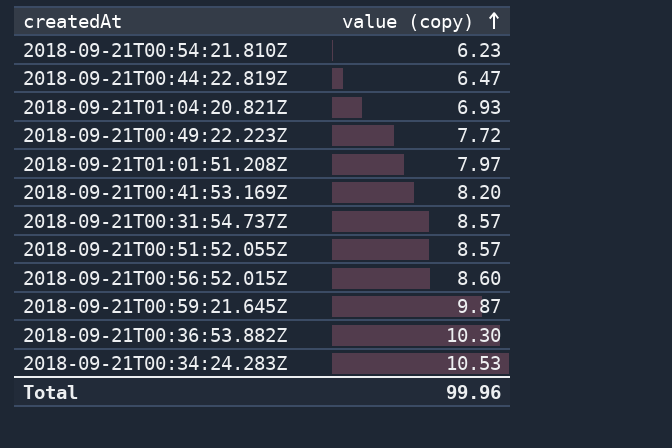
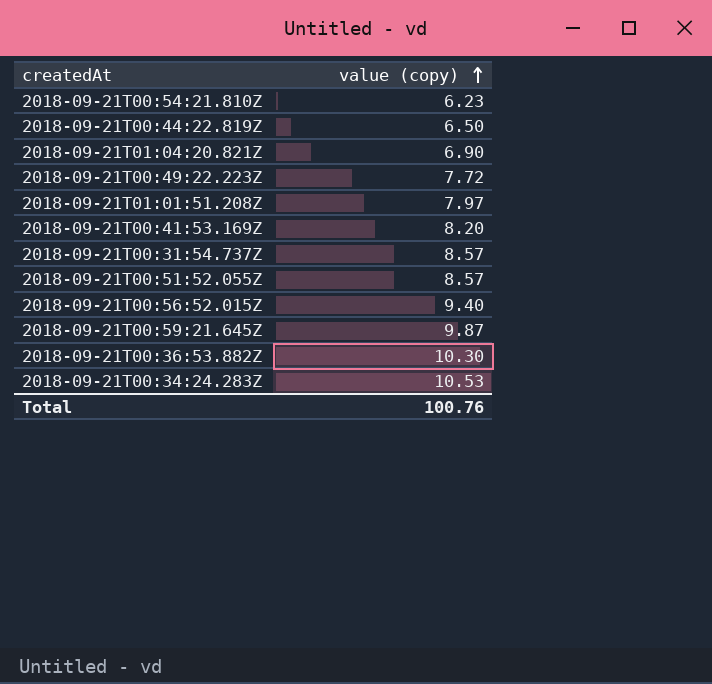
2018-09-21T00:44:22.819Z | value (copy): 6.47 -> 6.50
2018-09-21T01:04:20.821Z | value (copy): 6.93 -> 6.90
2018-09-21T00:56:52.015Z | value (copy): 8.60 -> 9.40
Total | value (copy): 99.96 -> 100.76

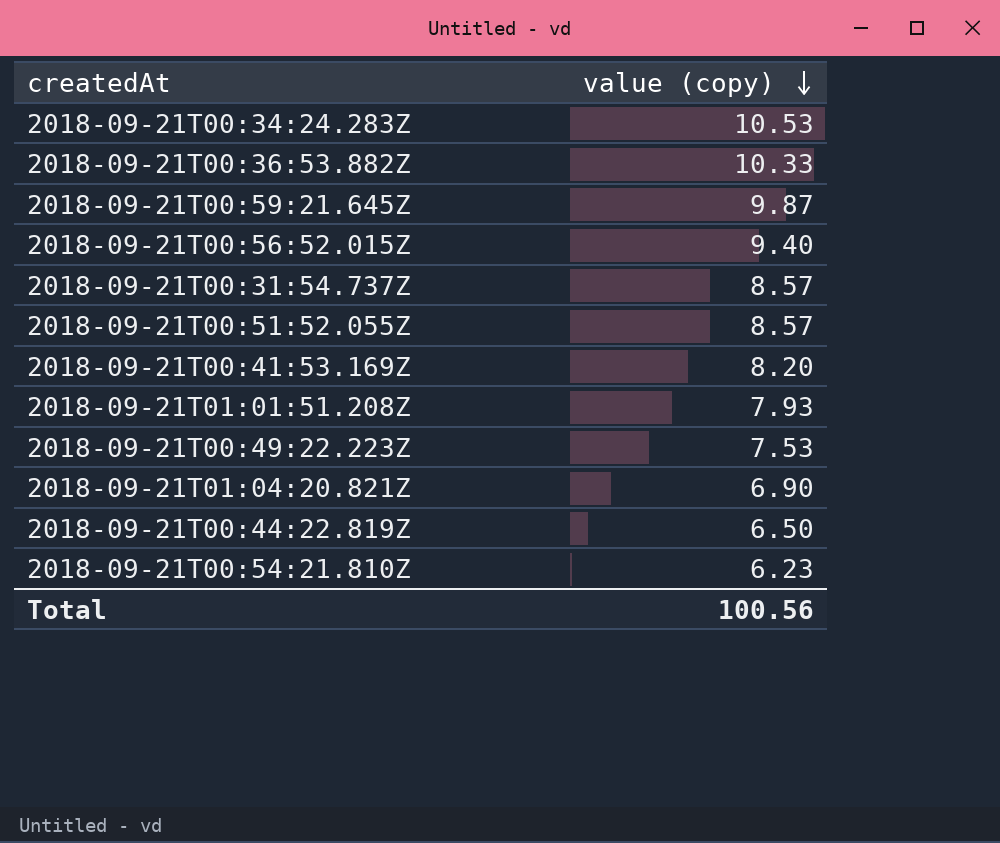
row order: value (copy) ascending -> value (copy) descending
2018-09-21T00:36:53.882Z | value (copy): 10.30 -> 10.33
2018-09-21T01:01:51.208Z | value (copy): 7.97 -> 7.93
2018-09-21T00:49:22.223Z | value (copy): 7.72 -> 7.53
Total | value (copy): 100.76 -> 100.56

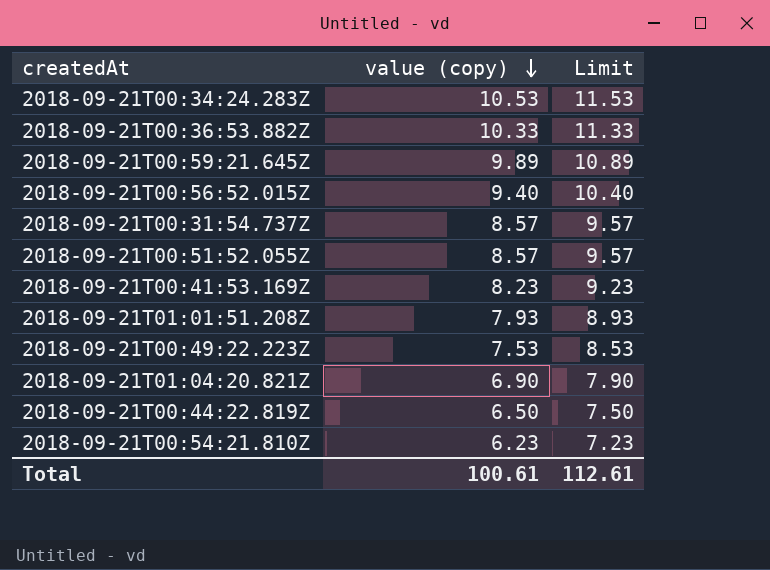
column Limit | formula: none -> [value (copy)] + 1
2018-09-21T00:59:21.645Z | value (copy): 9.87 -> 9.89
2018-09-21T00:41:53.169Z | value (copy): 8.20 -> 8.23
Total | value (copy): 100.56 -> 100.61

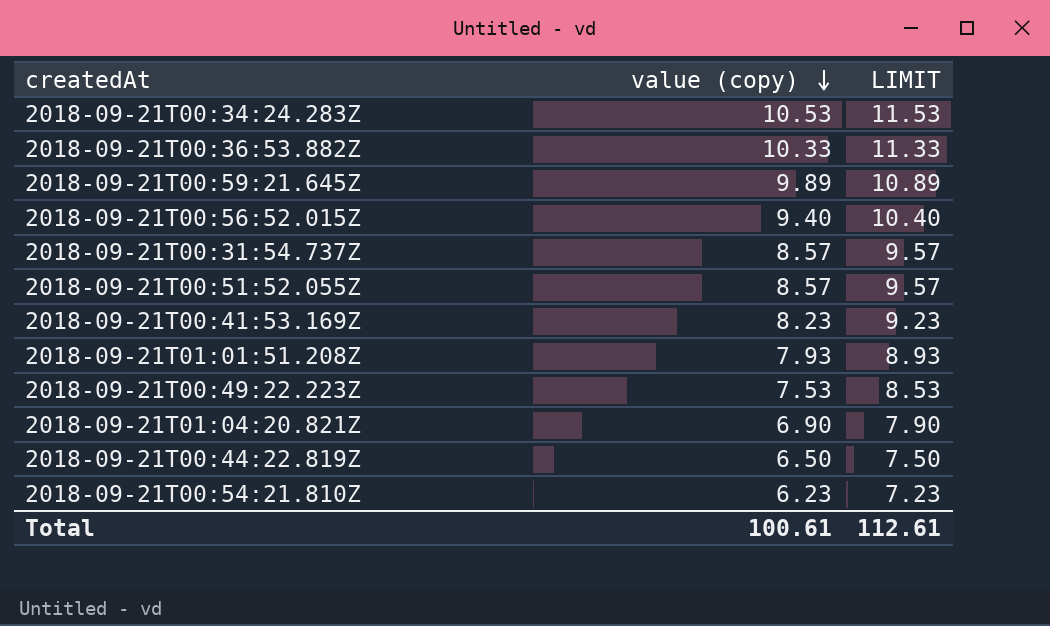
column name: Limit -> LIMIT

